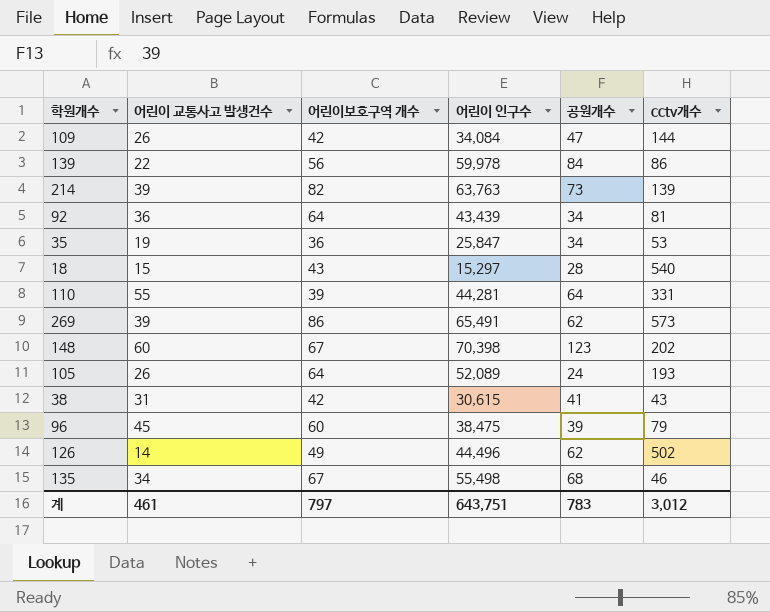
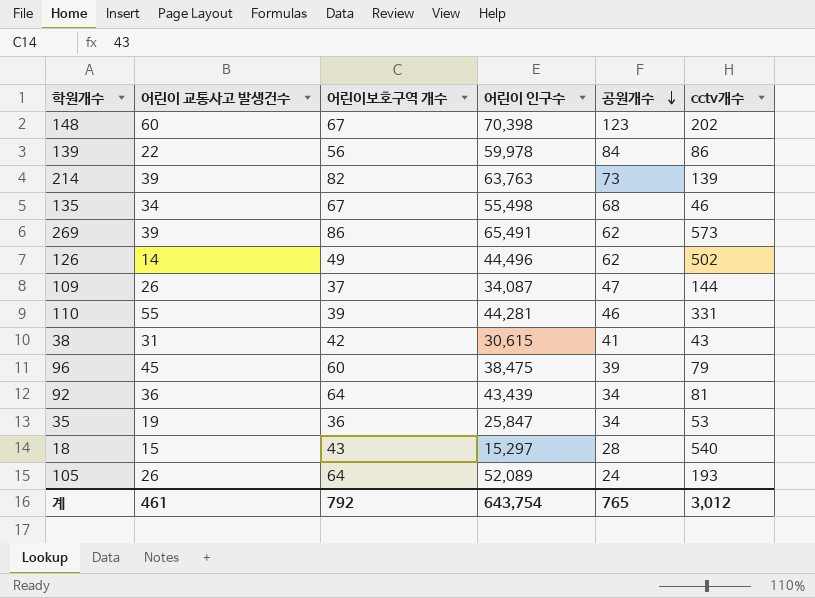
row order: none -> 공원개수 descending
109 | 어린이보호구역 개수: 42 -> 37
109 | 어린이 인구수: 34,084 -> 34,087
110 | 공원개수: 64 -> 46
계 | 어린이보호구역 개수: 797 -> 792
계 | 어린이 인구수: 643,751 -> 643,754
계 | 공원개수: 783 -> 765

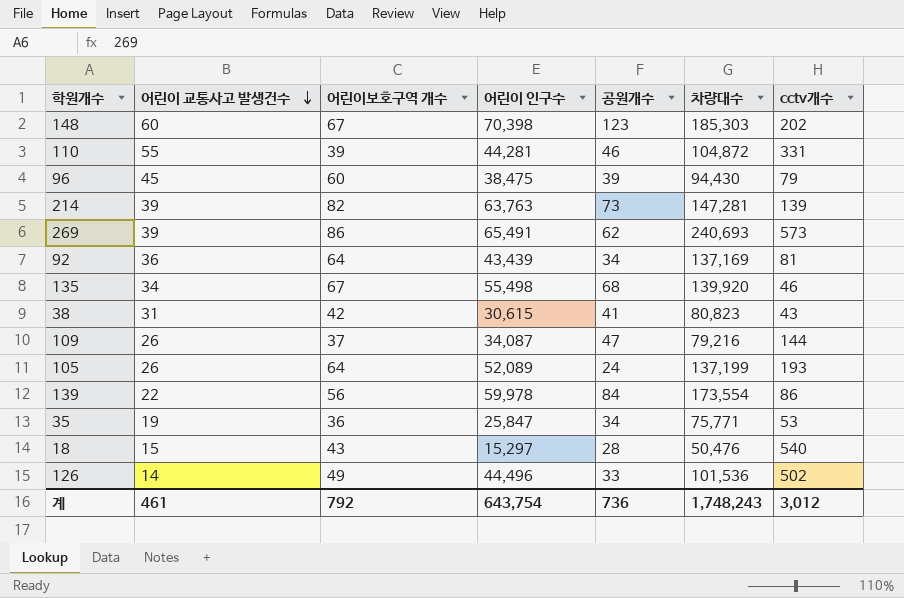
row order: 공원개수 descending -> 어린이 교통사고 발생건수 descending
column 차량대수 | position: none -> 6
126 | 공원개수: 62 -> 33
계 | 공원개수: 765 -> 736

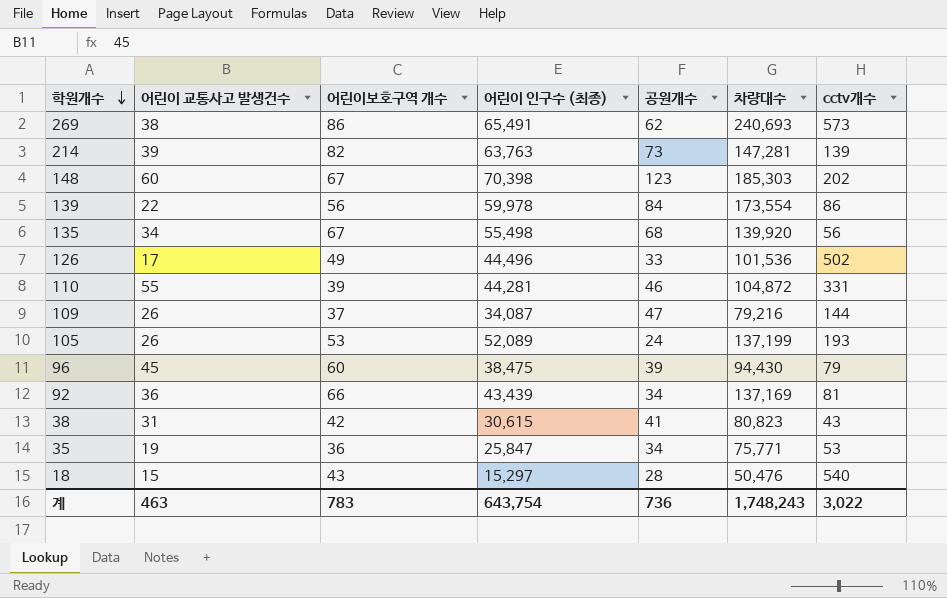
row order: 어린이 교통사고 발생건수 descending -> 학원개수 descending
column name: 어린이 인구수 -> 어린이 인구수 (최종)
269 | 어린이 교통사고 발생건수: 39 -> 38
135 | cctv개수: 46 -> 56
126 | 어린이 교통사고 발생건수: 14 -> 17
105 | 어린이보호구역 개수: 64 -> 53
92 | 어린이보호구역 개수: 64 -> 66
계 | 어린이 교통사고 발생건수: 461 -> 463
계 | 어린이보호구역 개수: 792 -> 783
계 | cctv개수: 3,012 -> 3,022

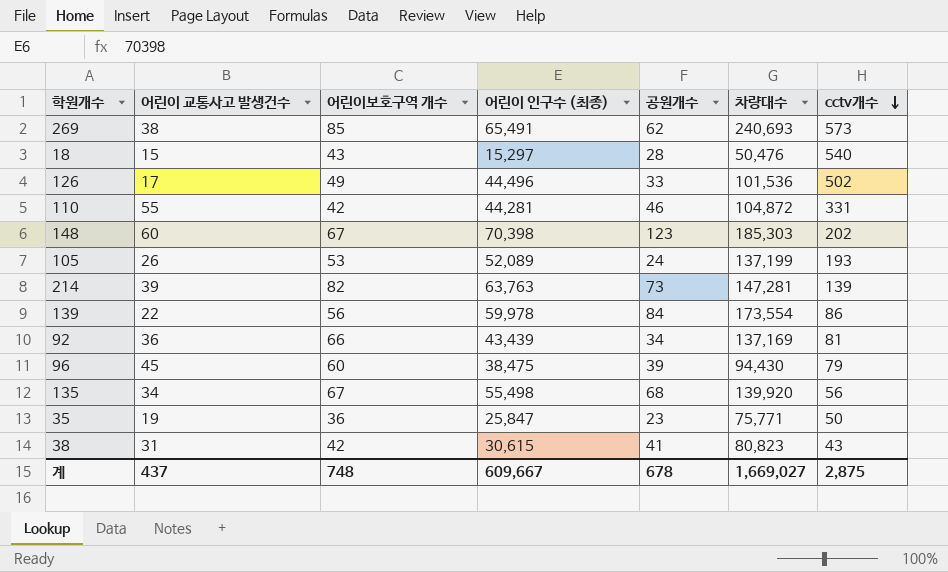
row order: 학원개수 descending -> cctv개수 descending
row 109: 26 | 37 | 34,087 | 47 | 79,216 | 144 -> none
269 | 어린이보호구역 개수: 86 -> 85
110 | 어린이보호구역 개수: 39 -> 42
35 | 공원개수: 34 -> 23
35 | cctv개수: 53 -> 50
계 | 어린이 교통사고 발생건수: 463 -> 437
계 | 어린이보호구역 개수: 783 -> 748
계 | 어린이 인구수 (최종): 643,754 -> 609,667
계 | 공원개수: 736 -> 678
계 | 차량대수: 1,748,243 -> 1,669,027
계 | cctv개수: 3,022 -> 2,875

